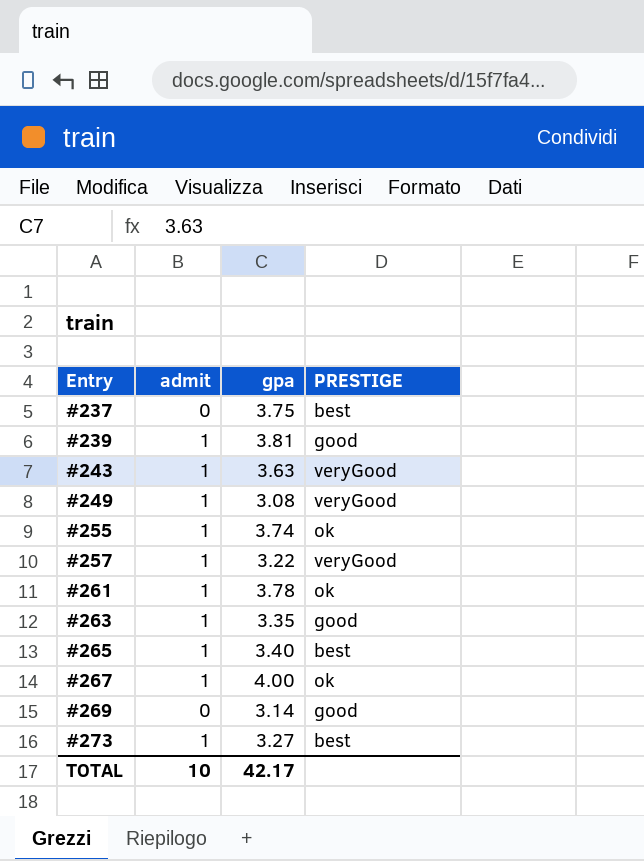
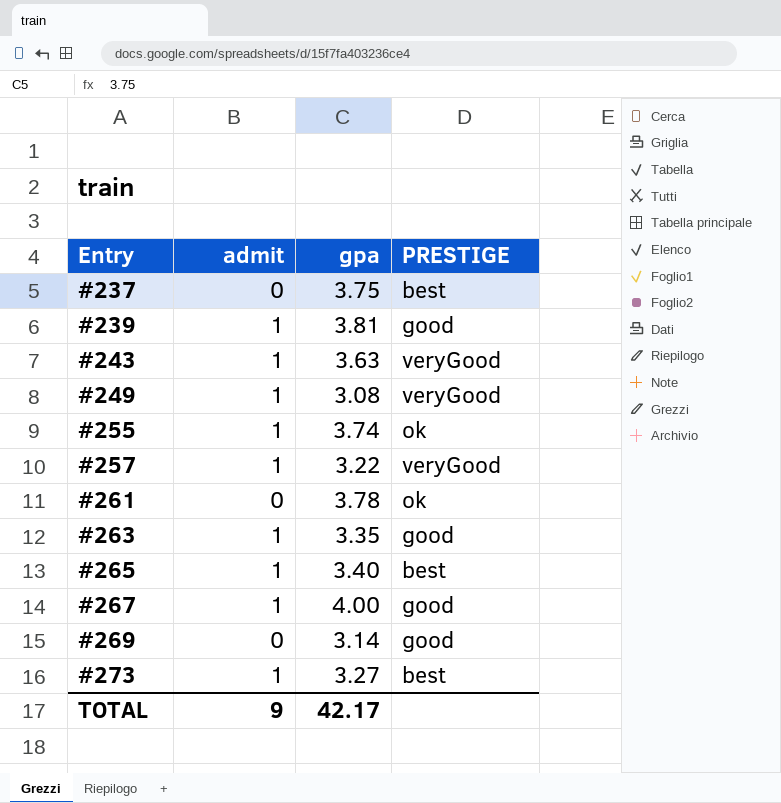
#261 | admit: 1 -> 0
#267 | PRESTIGE: ok -> good
TOTAL | admit: 10 -> 9

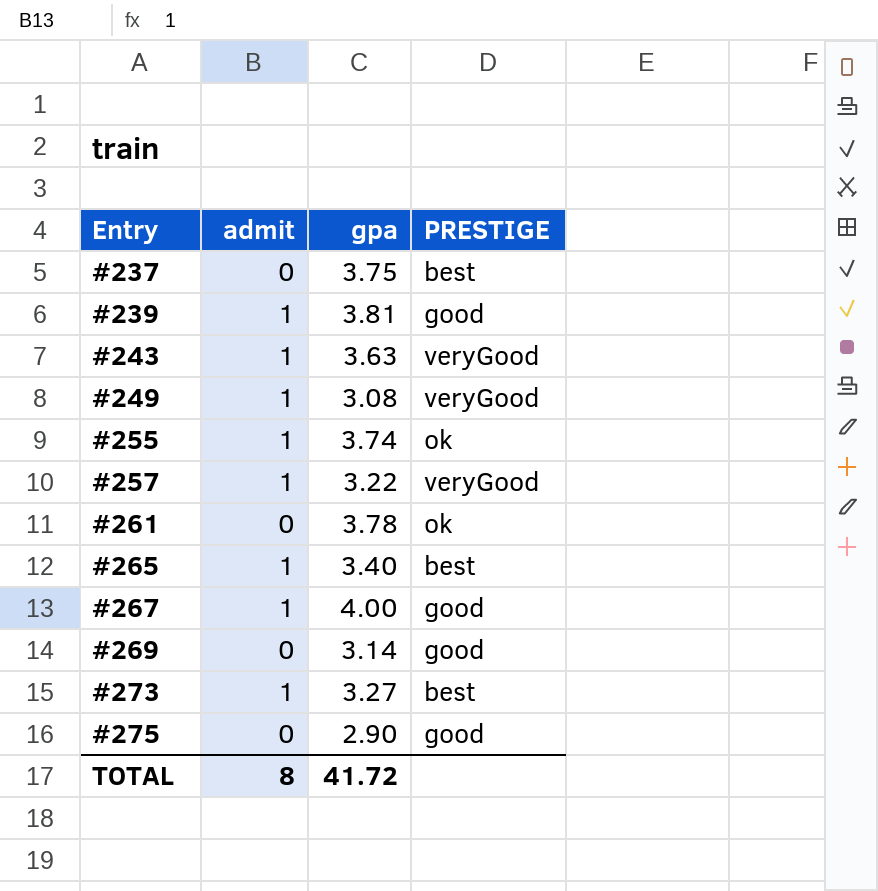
row #263: 1 | 3.35 | good -> none
row #275: none -> 0 | 2.90 | good
TOTAL | admit: 9 -> 8
TOTAL | gpa: 42.17 -> 41.72

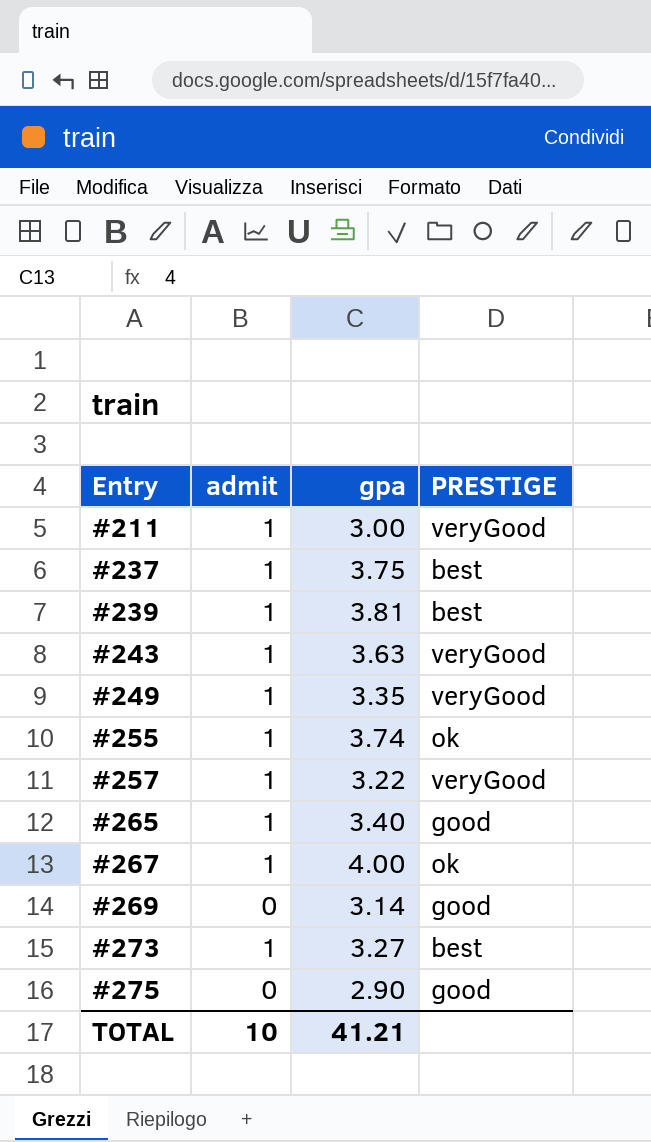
row #261: 0 | 3.78 | ok -> none
row #211: none -> 1 | 3.00 | veryGood
#237 | admit: 0 -> 1
#239 | PRESTIGE: good -> best
#249 | gpa: 3.08 -> 3.35
#265 | PRESTIGE: best -> good
#267 | PRESTIGE: good -> ok
TOTAL | admit: 8 -> 10
TOTAL | gpa: 41.72 -> 41.21

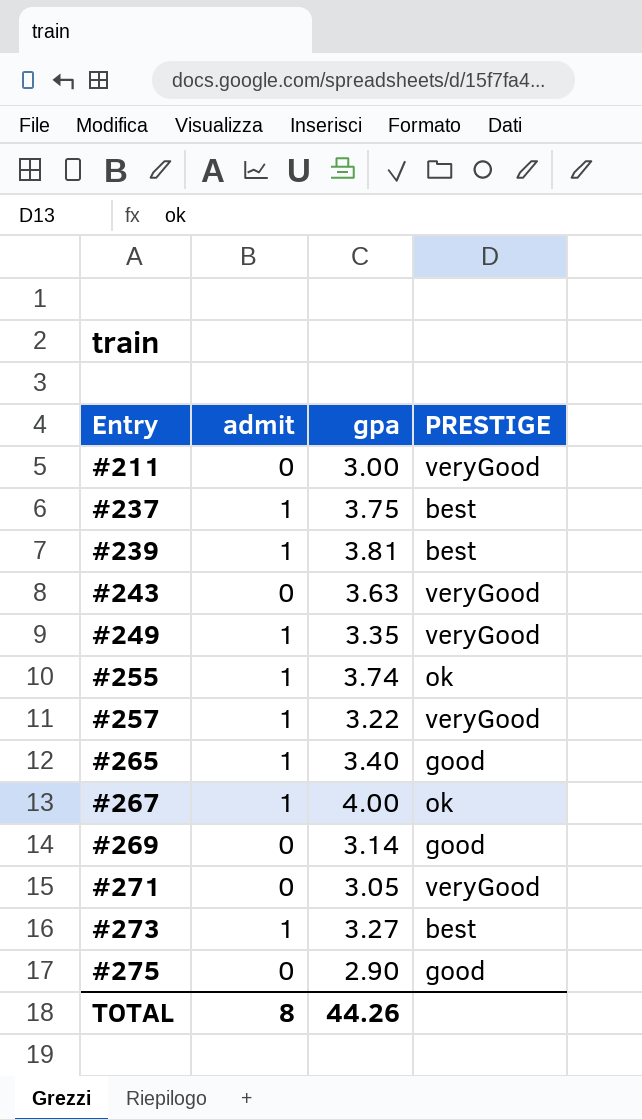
#211 | admit: 1 -> 0
#243 | admit: 1 -> 0
row #271: none -> 0 | 3.05 | veryGood
TOTAL | admit: 10 -> 8
TOTAL | gpa: 41.21 -> 44.26

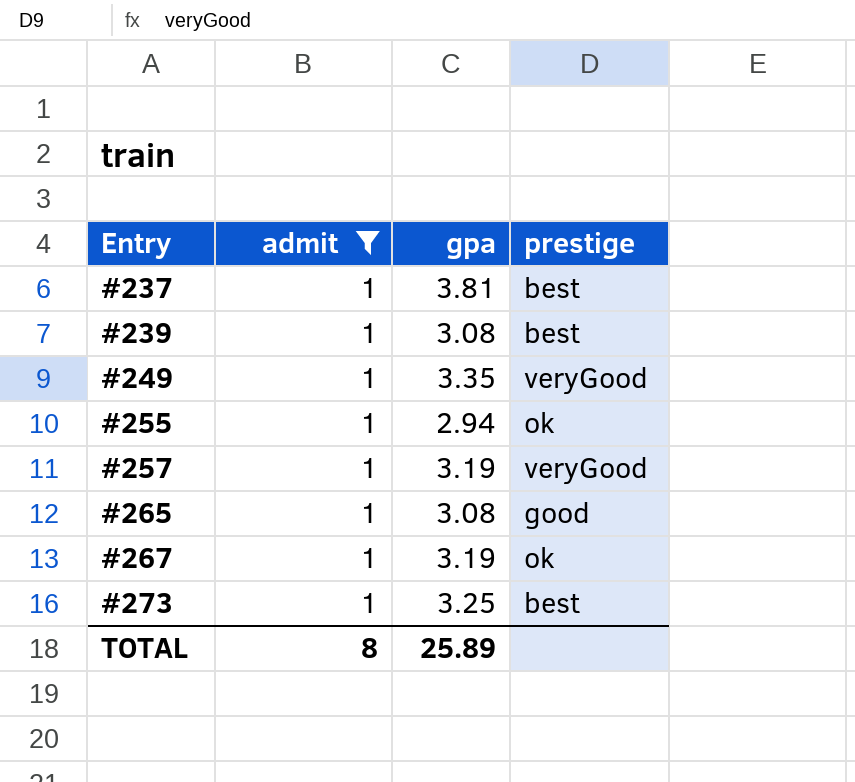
filter: none -> admit = 1
column name: PRESTIGE -> prestige
#237 | gpa: 3.75 -> 3.81
#239 | gpa: 3.81 -> 3.08
#255 | gpa: 3.74 -> 2.94
#257 | gpa: 3.22 -> 3.19
#265 | gpa: 3.40 -> 3.08
#267 | gpa: 4.00 -> 3.19
#273 | gpa: 3.27 -> 3.25
TOTAL | gpa: 44.26 -> 25.89

